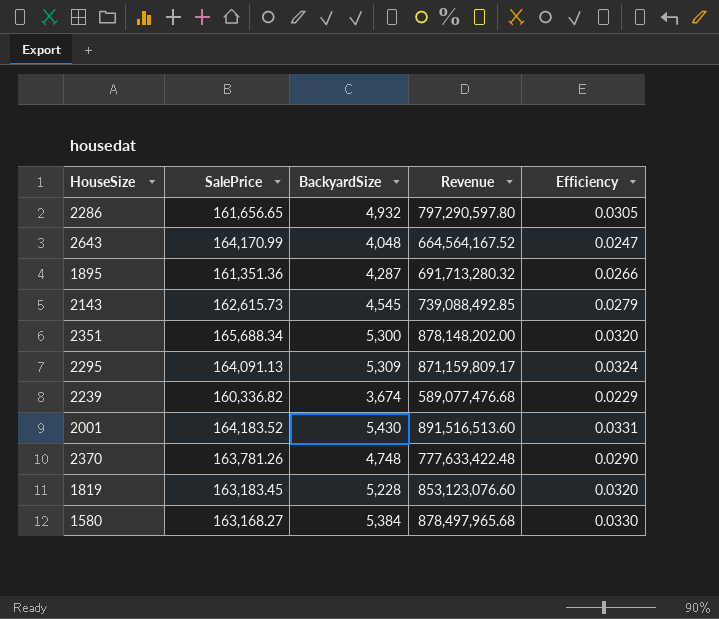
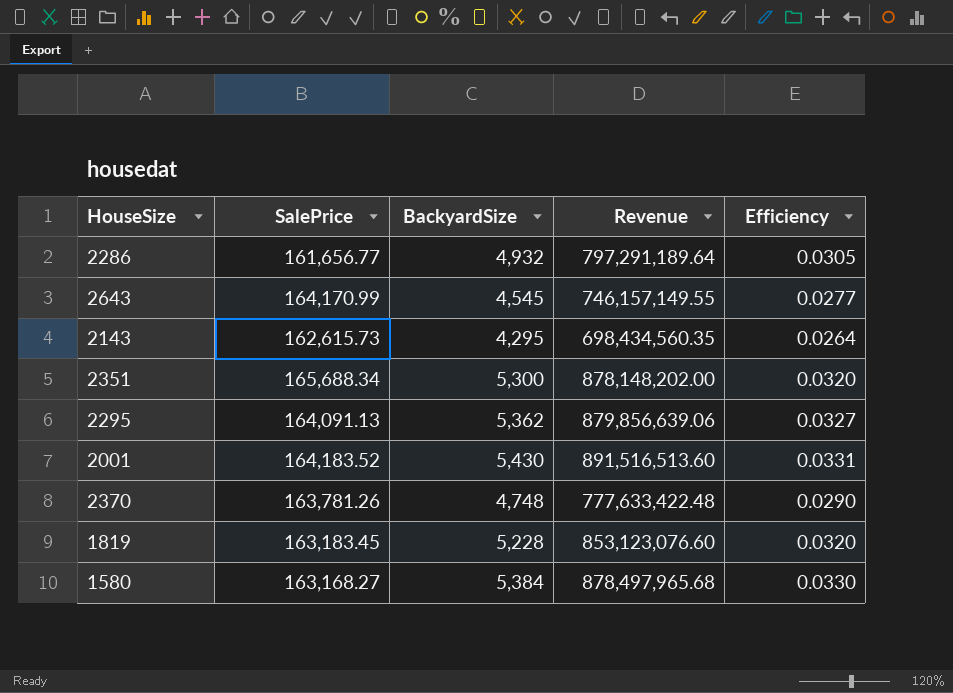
row 1895: 161,351.36 | 4,287 | 691,713,280.32 | 0.0266 -> none
row 2239: 160,336.82 | 3,674 | 589,077,476.68 | 0.0229 -> none
2286 | SalePrice: 161,656.65 -> 161,656.77
2286 | Revenue: 797,290,597.80 -> 797,291,189.64
2643 | BackyardSize: 4,048 -> 4,545
2643 | Revenue: 664,564,167.52 -> 746,157,149.55
2643 | Efficiency: 0.0247 -> 0.0277
2143 | BackyardSize: 4,545 -> 4,295
2143 | Revenue: 739,088,492.85 -> 698,434,560.35
2143 | Efficiency: 0.0279 -> 0.0264
2295 | BackyardSize: 5,309 -> 5,362
2295 | Revenue: 871,159,809.17 -> 879,856,639.06
2295 | Efficiency: 0.0324 -> 0.0327

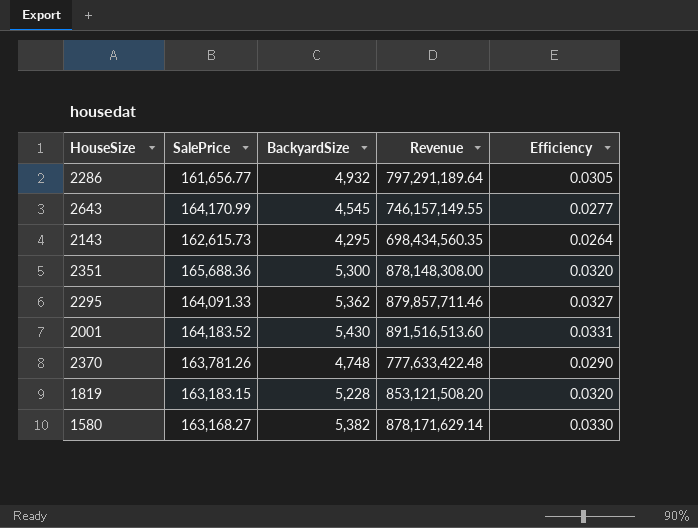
2351 | SalePrice: 165,688.34 -> 165,688.36
2351 | Revenue: 878,148,202.00 -> 878,148,308.00
2295 | SalePrice: 164,091.13 -> 164,091.33
2295 | Revenue: 879,856,639.06 -> 879,857,711.46
1819 | SalePrice: 163,183.45 -> 163,183.15
1819 | Revenue: 853,123,076.60 -> 853,121,508.20
1580 | BackyardSize: 5,384 -> 5,382
1580 | Revenue: 878,497,965.68 -> 878,171,629.14

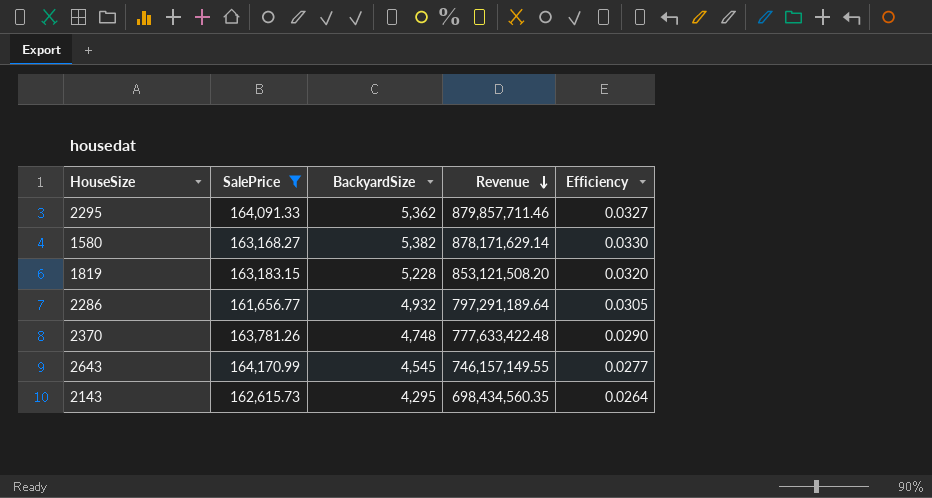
filter: none -> SalePrice <= 164,170.99
row order: none -> Revenue descending

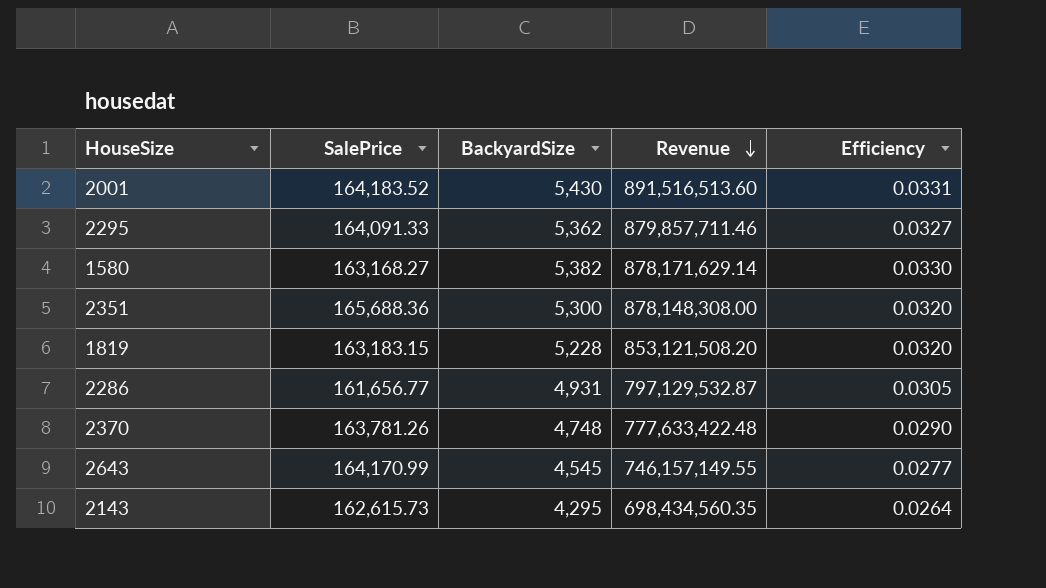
filter: SalePrice <= 164,170.99 -> none
2286 | BackyardSize: 4,932 -> 4,931
2286 | Revenue: 797,291,189.64 -> 797,129,532.87

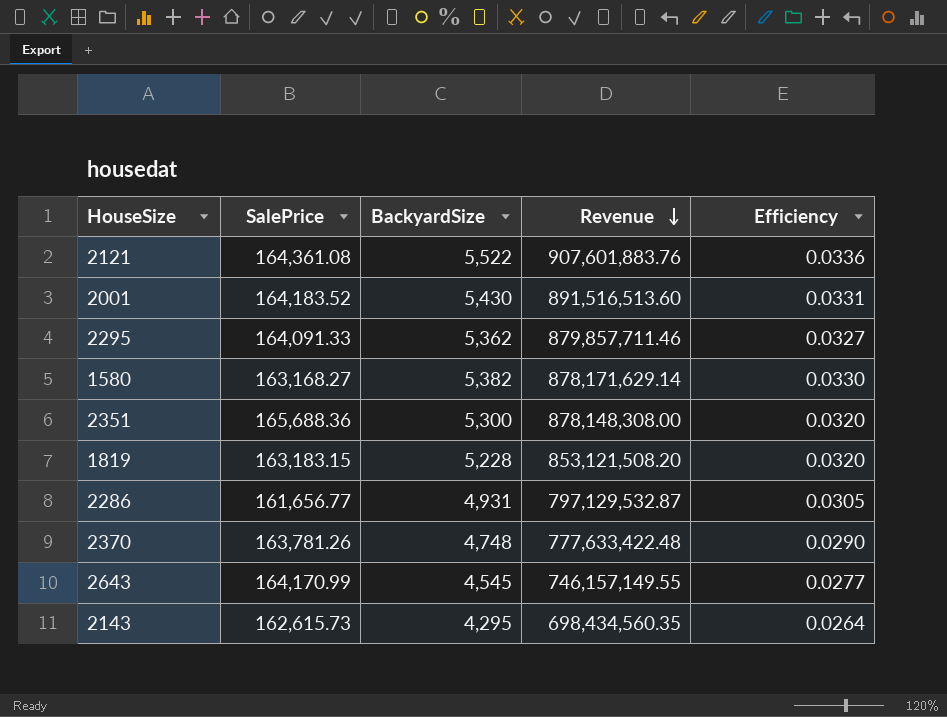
row 2121: none -> 164,361.08 | 5,522 | 907,601,883.76 | 0.0336

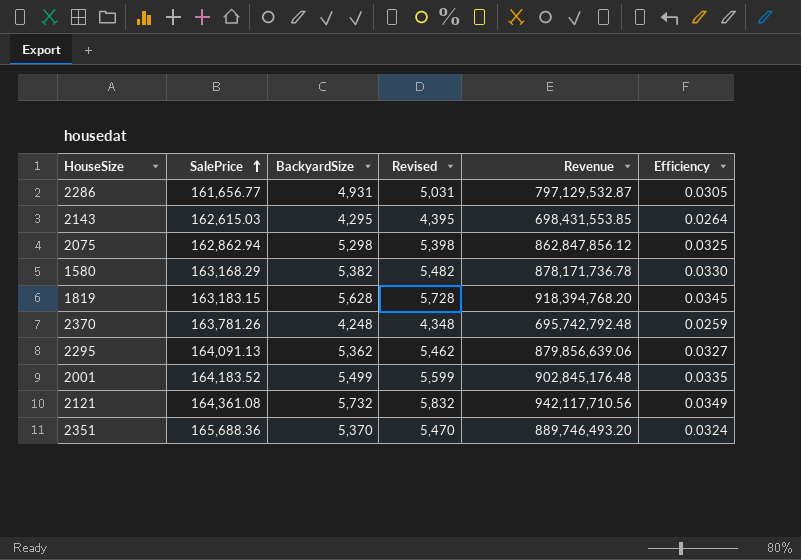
row order: Revenue descending -> SalePrice ascending
column Revised | formula: none -> [BackyardSize] + 100
row 2643: 164,170.99 | 4,545 | 746,157,149.55 | 0.0277 -> none
2143 | SalePrice: 162,615.73 -> 162,615.03
2143 | Revenue: 698,434,560.35 -> 698,431,553.85
row 2075: none -> 162,862.94 | 5,298 | 5,398 | 862,847,856.12 | 0.0325
1580 | SalePrice: 163,168.27 -> 163,168.29
1580 | Revenue: 878,171,629.14 -> 878,171,736.78
1819 | BackyardSize: 5,228 -> 5,628
1819 | Revenue: 853,121,508.20 -> 918,394,768.20
1819 | Efficiency: 0.0320 -> 0.0345
2370 | BackyardSize: 4,748 -> 4,248
2370 | Revenue: 777,633,422.48 -> 695,742,792.48
2370 | Efficiency: 0.0290 -> 0.0259
2295 | SalePrice: 164,091.33 -> 164,091.13
2295 | Revenue: 879,857,711.46 -> 879,856,639.06
2001 | BackyardSize: 5,430 -> 5,499
2001 | Revenue: 891,516,513.60 -> 902,845,176.48
2001 | Efficiency: 0.0331 -> 0.0335
2121 | BackyardSize: 5,522 -> 5,732
2121 | Revenue: 907,601,883.76 -> 942,117,710.56
2121 | Efficiency: 0.0336 -> 0.0349
2351 | BackyardSize: 5,300 -> 5,370
2351 | Revenue: 878,148,308.00 -> 889,746,493.20
2351 | Efficiency: 0.0320 -> 0.0324

